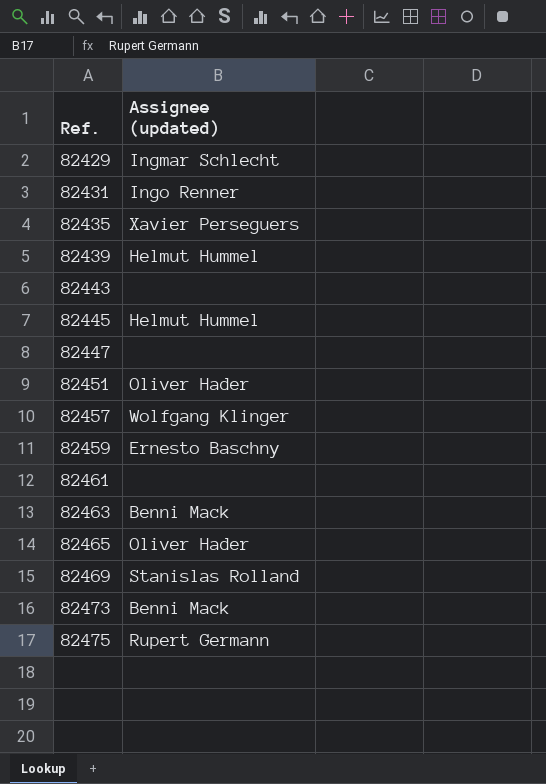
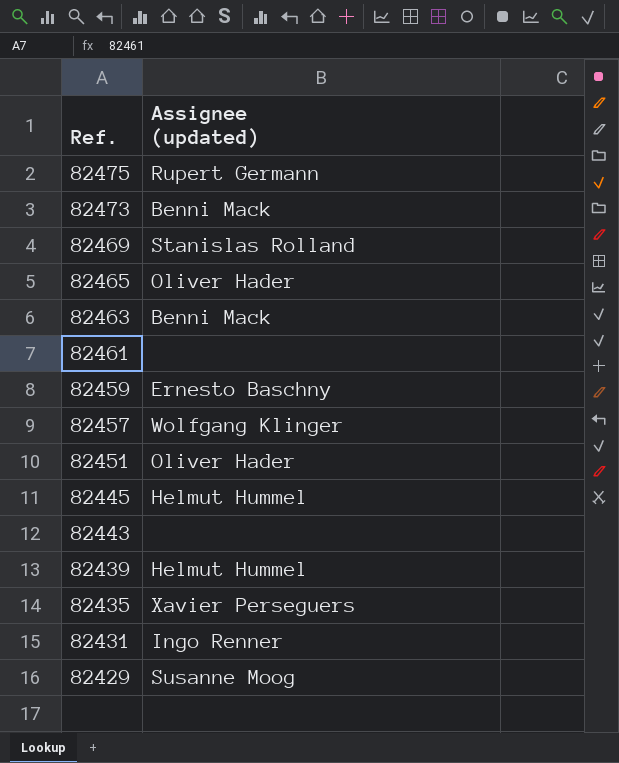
row order: Ref. ascending -> Ref. descending
row 82447: none -> none
82429 | Assignee (updated): Ingmar Schlecht -> Susanne Moog

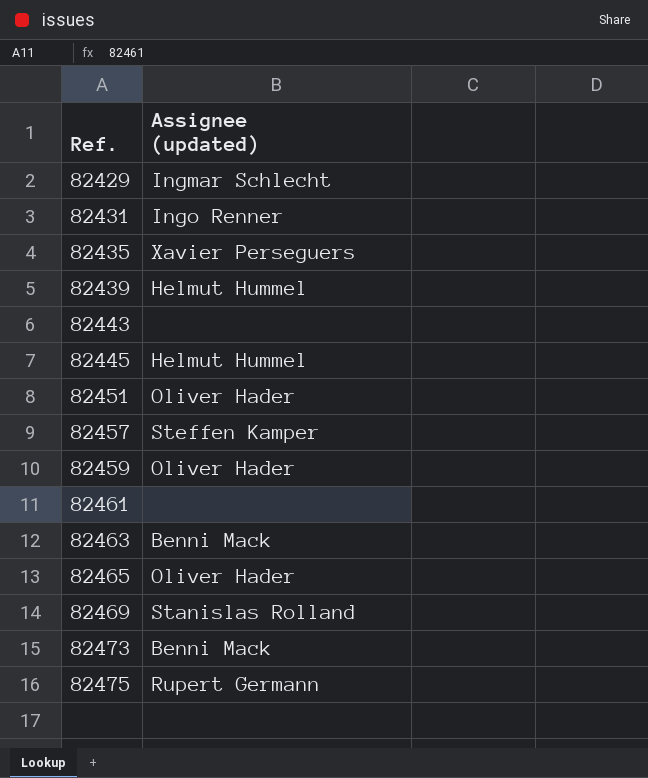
row order: Ref. descending -> Ref. ascending
82429 | Assignee (updated): Susanne Moog -> Ingmar Schlecht
82457 | Assignee (updated): Wolfgang Klinger -> Steffen Kamper
82459 | Assignee (updated): Ernesto Baschny -> Oliver Hader

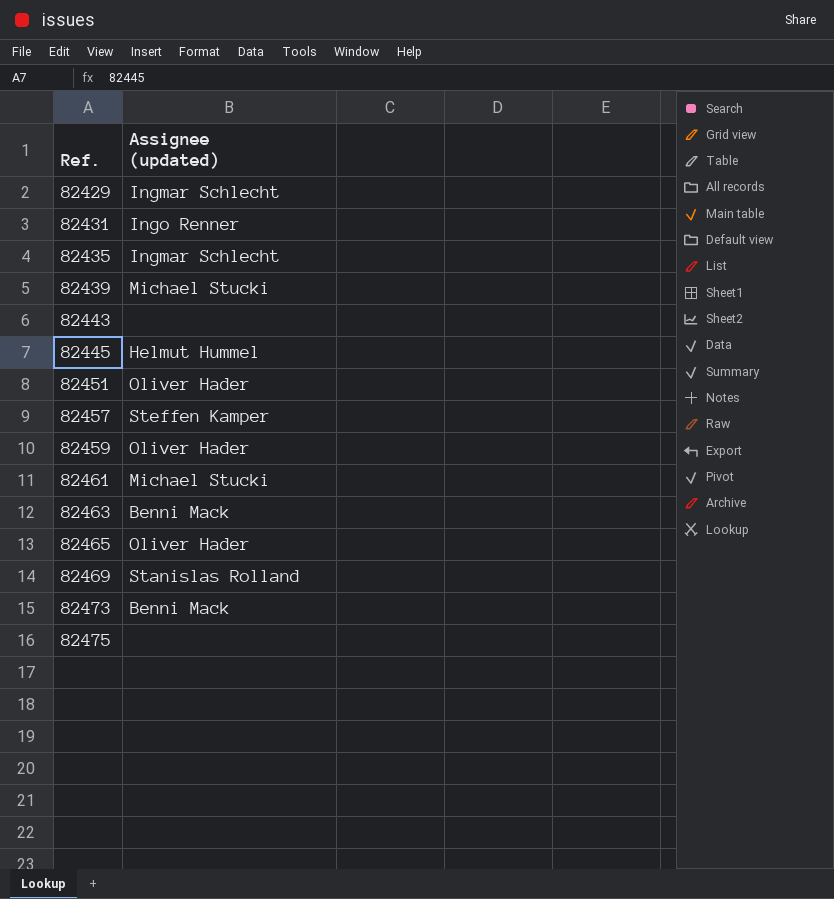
82435 | Assignee (updated): Xavier Perseguers -> Ingmar Schlecht
82439 | Assignee (updated): Helmut Hummel -> Michael Stucki
82461 | Assignee (updated): none -> Michael Stucki
82475 | Assignee (updated): Rupert Germann -> none

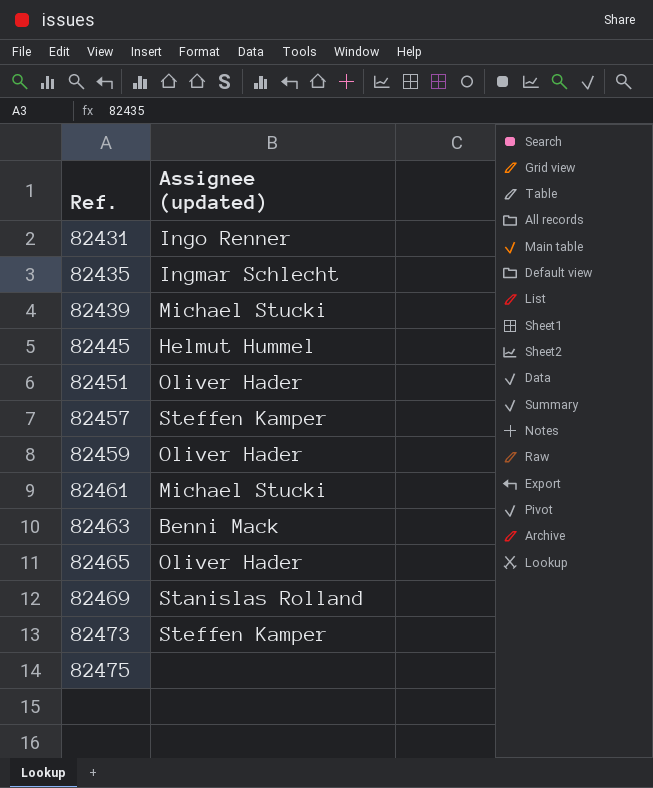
row 82429: Ingmar Schlecht -> none
row 82443: none -> none
82473 | Assignee (updated): Benni Mack -> Steffen Kamper

